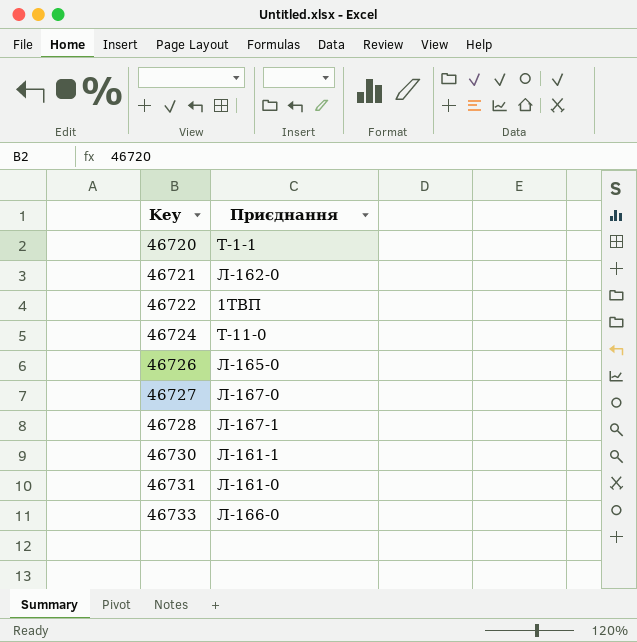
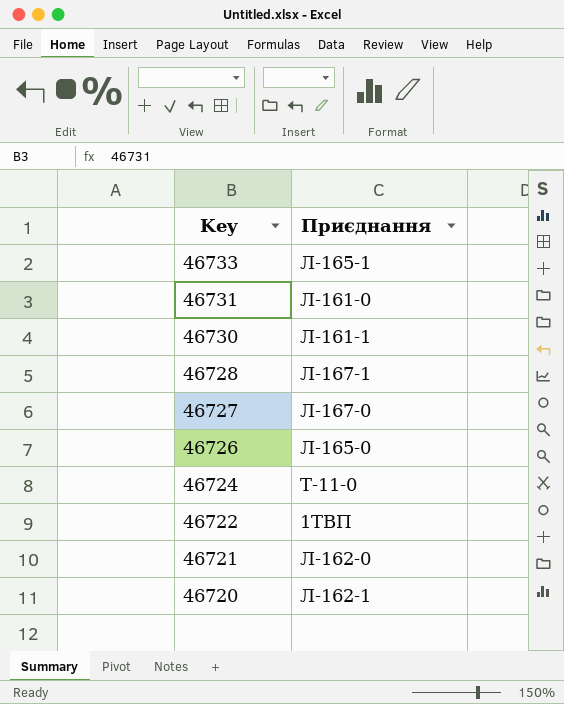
row order: Key ascending -> Key descending
46733 | Приєднання: Л-166-0 -> Л-165-1
46720 | Приєднання: Т-1-1 -> Л-162-1

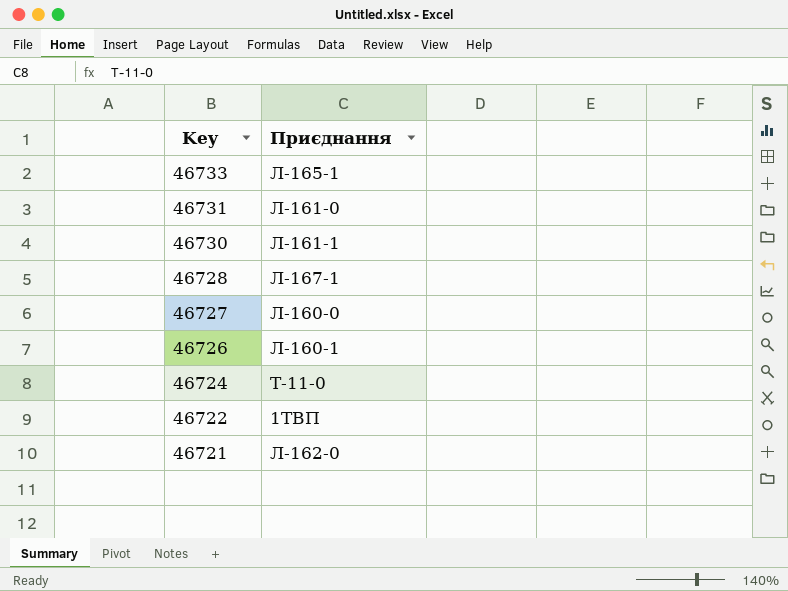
row 46720: Л-162-1 -> none
46727 | Приєднання: Л-167-0 -> Л-160-0
46726 | Приєднання: Л-165-0 -> Л-160-1

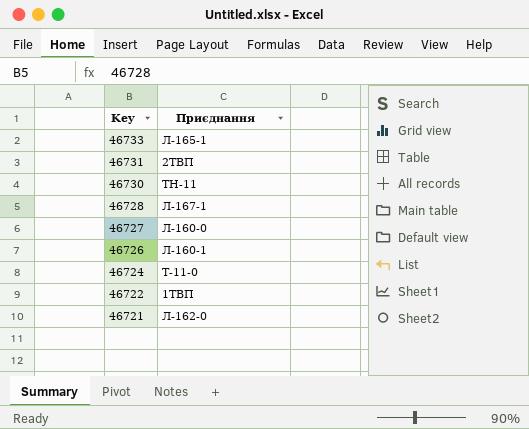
46731 | Приєднання: Л-161-0 -> 2ТВП
46730 | Приєднання: Л-161-1 -> ТН-11

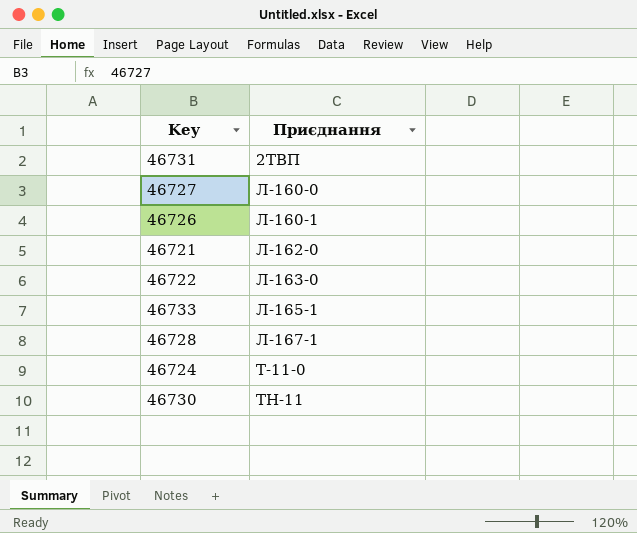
row order: Key descending -> Приєднання ascending
46722 | Приєднання: 1ТВП -> Л-163-0

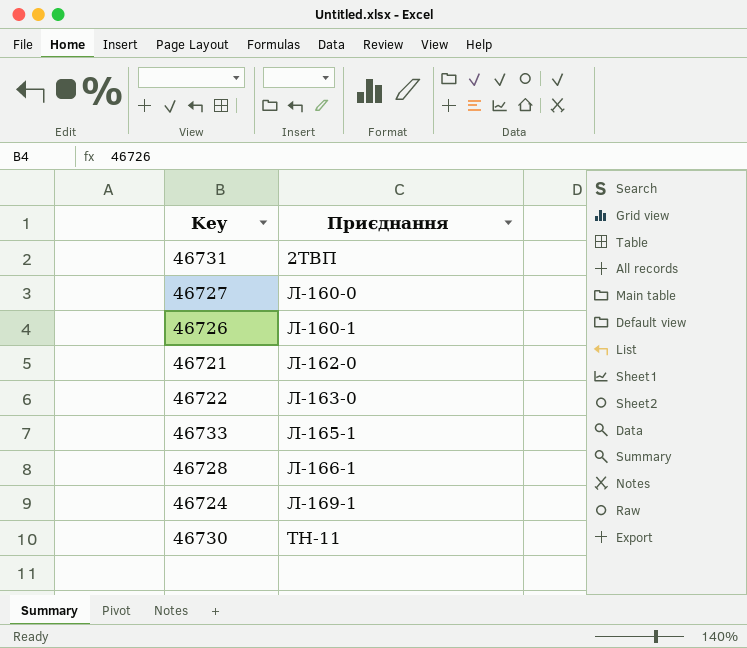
46728 | Приєднання: Л-167-1 -> Л-166-1
46724 | Приєднання: Т-11-0 -> Л-169-1

